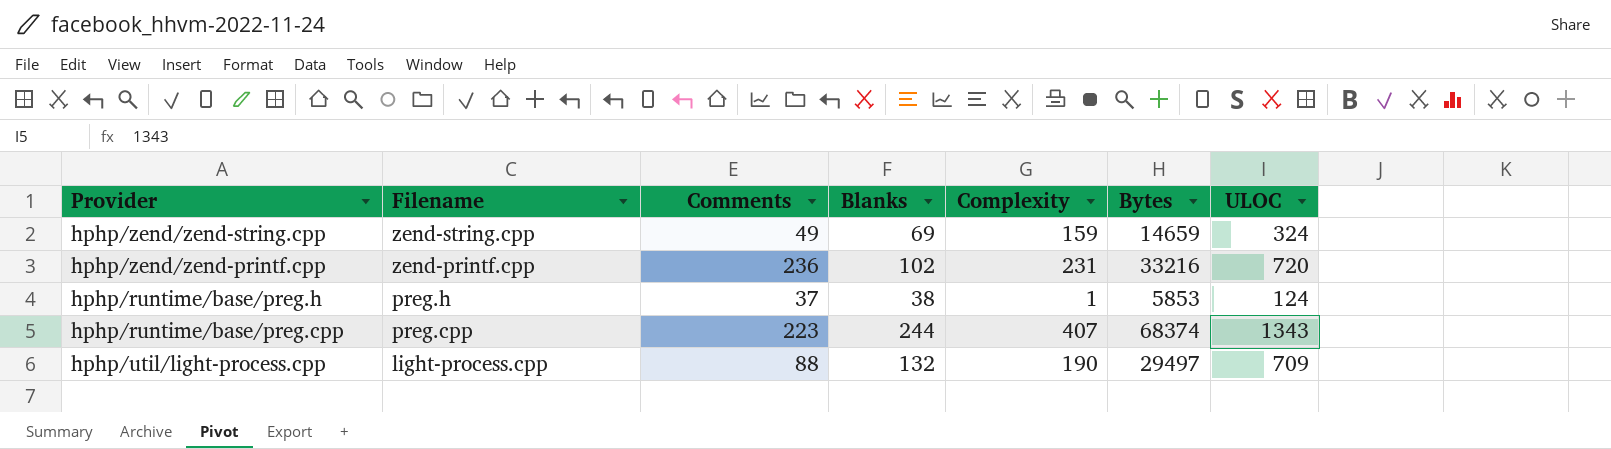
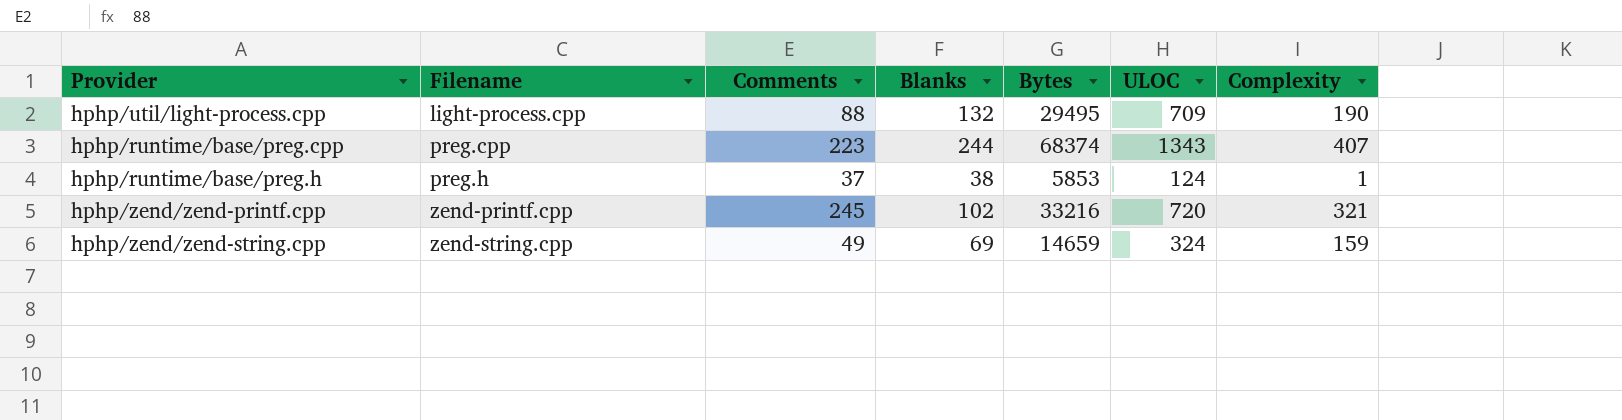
row order: Filename descending -> Filename ascending
column Complexity | position: 5 -> 7
hphp/util/light-process.cpp | Bytes: 29497 -> 29495
hphp/zend/zend-printf.cpp | Comments: 236 -> 245
hphp/zend/zend-printf.cpp | Complexity: 231 -> 321

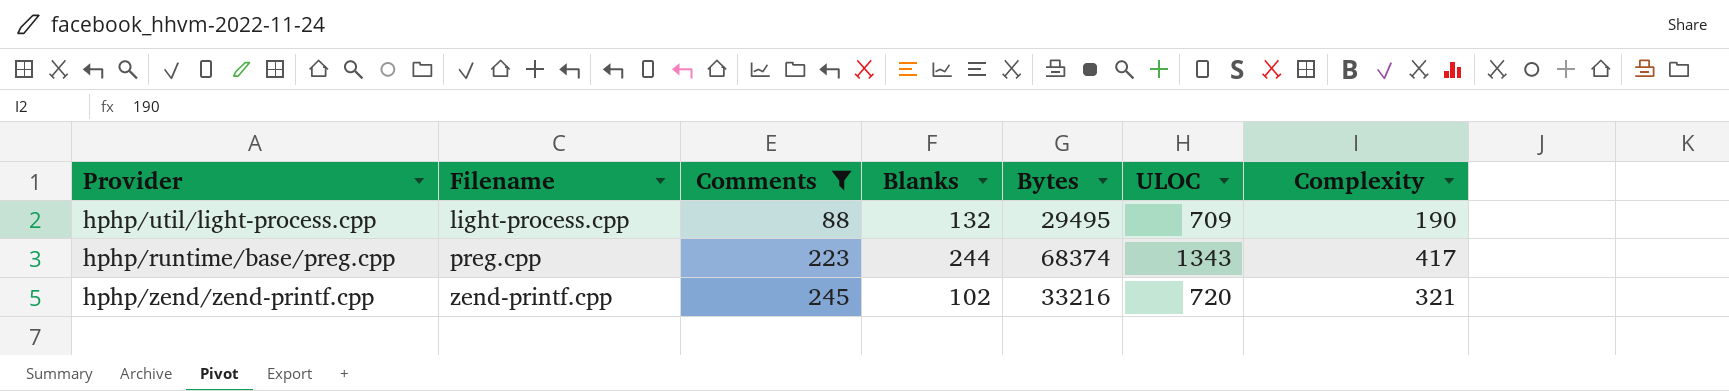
filter: none -> Comments >= 88
hphp/runtime/base/preg.cpp | Complexity: 407 -> 417

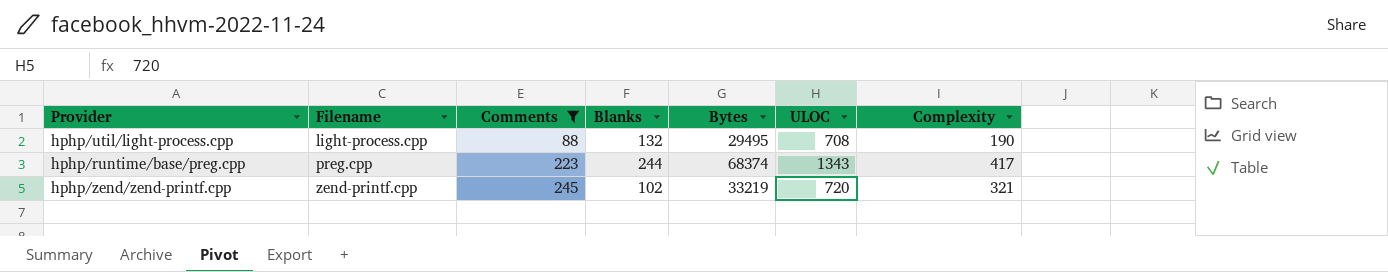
hphp/util/light-process.cpp | ULOC: 709 -> 708
hphp/zend/zend-printf.cpp | Bytes: 33216 -> 33219

